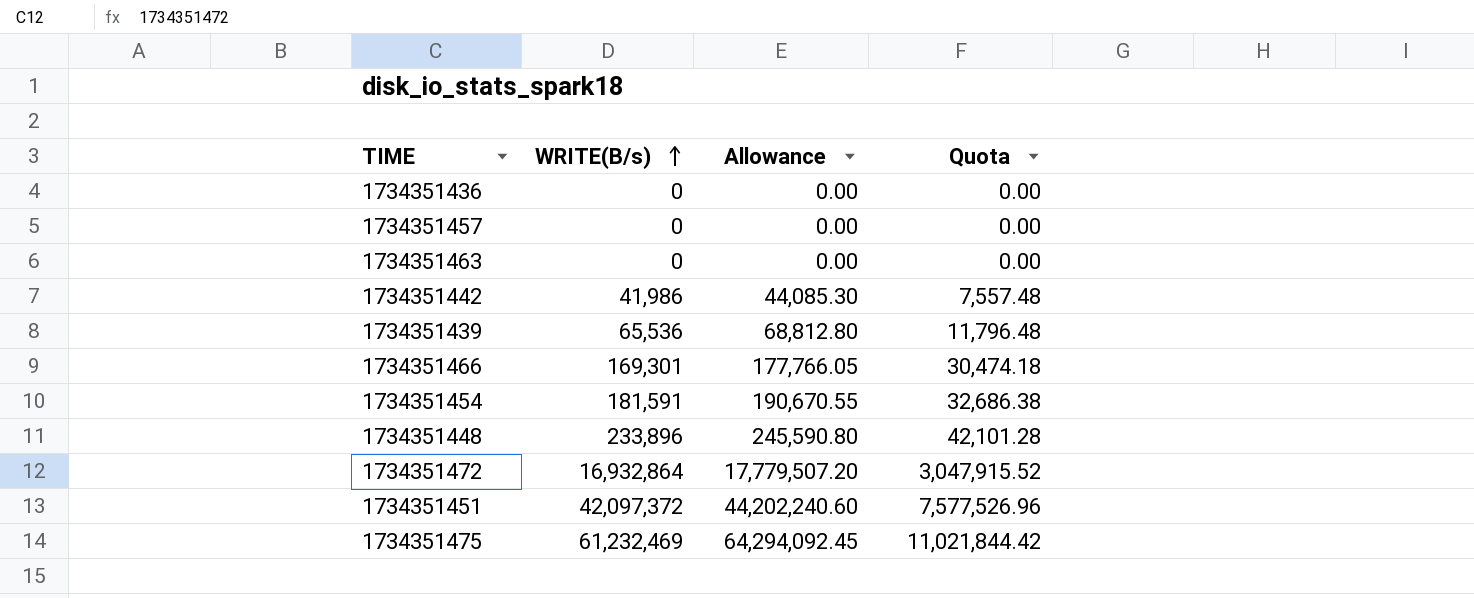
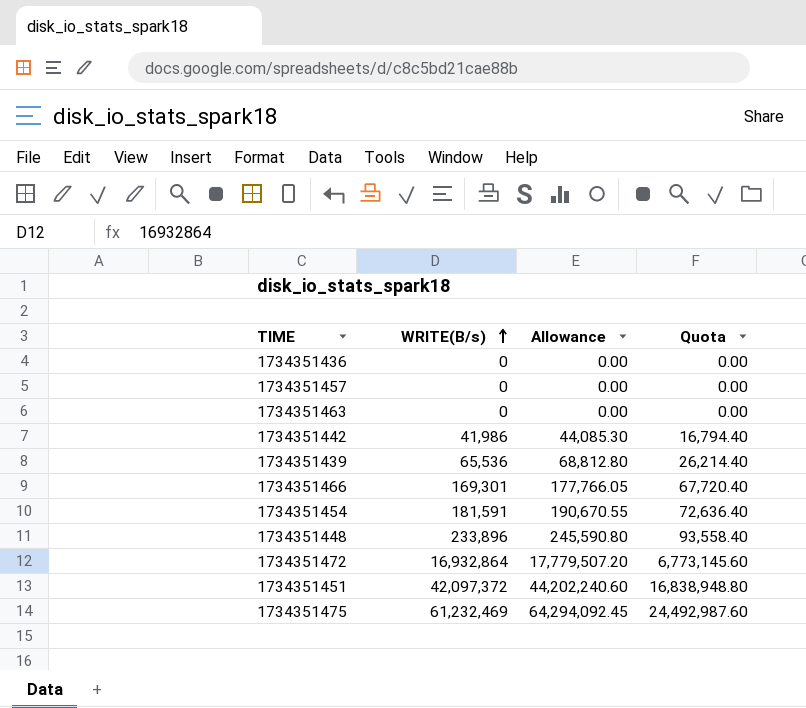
column Quota | formula: [WRITE(B/s)] * 0.18 -> [WRITE(B/s)] * 0.4

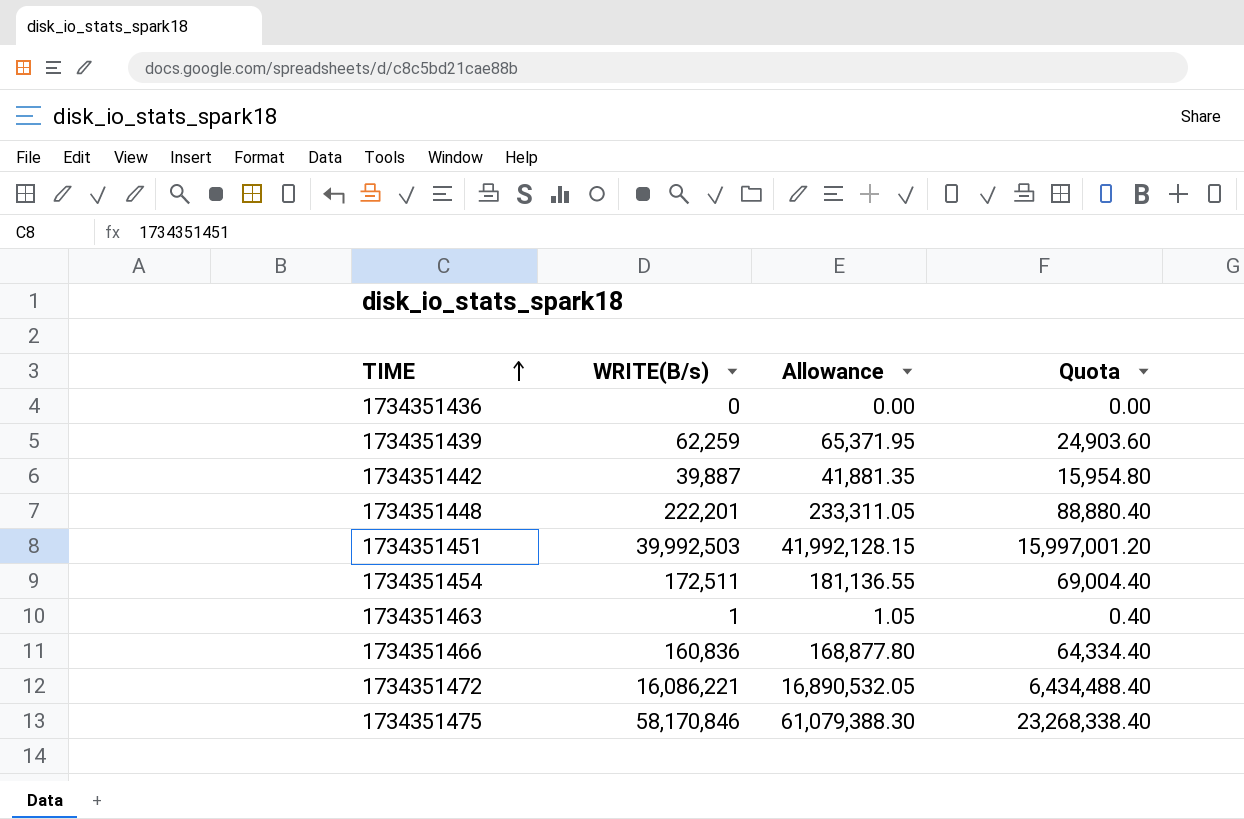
row order: WRITE(B/s) ascending -> TIME ascending
row 1734351457: 0 | 0.00 | 0.00 -> none
1734351439 | WRITE(B/s): 65,536 -> 62,259
1734351439 | Allowance: 68,812.80 -> 65,371.95
1734351439 | Quota: 26,214.40 -> 24,903.60
1734351442 | WRITE(B/s): 41,986 -> 39,887
1734351442 | Allowance: 44,085.30 -> 41,881.35
1734351442 | Quota: 16,794.40 -> 15,954.80
1734351448 | WRITE(B/s): 233,896 -> 222,201
1734351448 | Allowance: 245,590.80 -> 233,311.05
1734351448 | Quota: 93,558.40 -> 88,880.40
1734351451 | WRITE(B/s): 42,097,372 -> 39,992,503
1734351451 | Allowance: 44,202,240.60 -> 41,992,128.15
1734351451 | Quota: 16,838,948.80 -> 15,997,001.20
1734351454 | WRITE(B/s): 181,591 -> 172,511
1734351454 | Allowance: 190,670.55 -> 181,136.55
1734351454 | Quota: 72,636.40 -> 69,004.40
1734351463 | WRITE(B/s): 0 -> 1
1734351463 | Allowance: 0.00 -> 1.05
1734351463 | Quota: 0.00 -> 0.40
1734351466 | WRITE(B/s): 169,301 -> 160,836
1734351466 | Allowance: 177,766.05 -> 168,877.80
1734351466 | Quota: 67,720.40 -> 64,334.40
1734351472 | WRITE(B/s): 16,932,864 -> 16,086,221
1734351472 | Allowance: 17,779,507.20 -> 16,890,532.05
1734351472 | Quota: 6,773,145.60 -> 6,434,488.40
1734351475 | WRITE(B/s): 61,232,469 -> 58,170,846
1734351475 | Allowance: 64,294,092.45 -> 61,079,388.30
1734351475 | Quota: 24,492,987.60 -> 23,268,338.40

